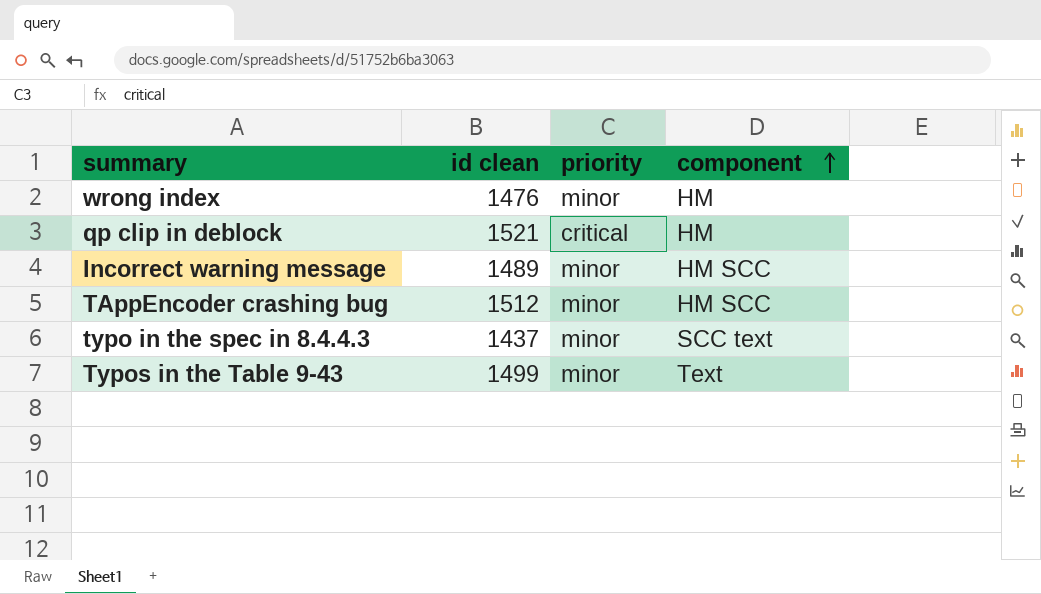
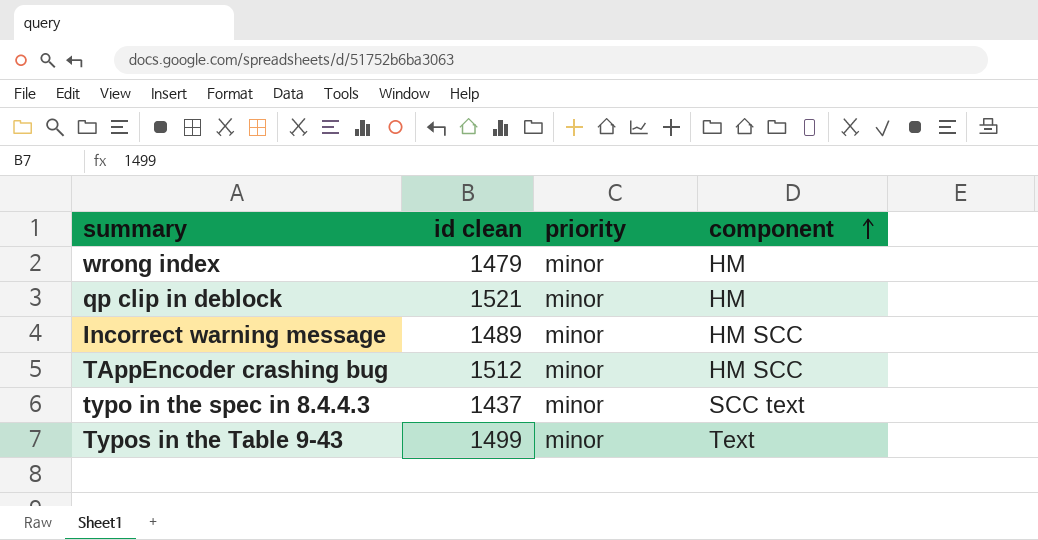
wrong index | id clean: 1476 -> 1479
qp clip in deblock | priority: critical -> minor

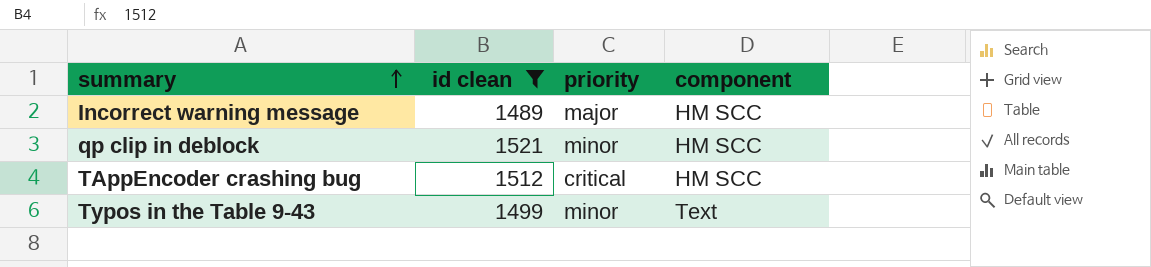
filter: none -> id clean >= 1489
row order: component ascending -> summary ascending
Incorrect warning message | priority: minor -> major
qp clip in deblock | component: HM -> HM SCC
TAppEncoder crashing bug | priority: minor -> critical

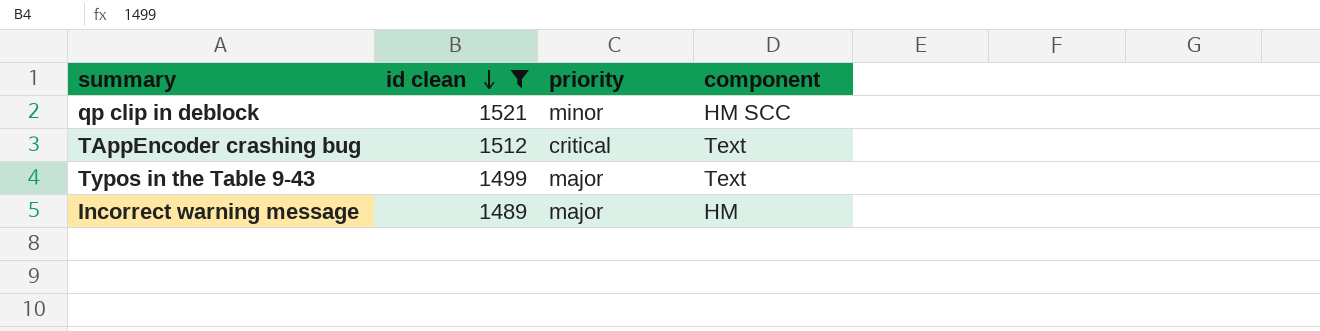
row order: summary ascending -> id clean descending
TAppEncoder crashing bug | component: HM SCC -> Text
Typos in the Table 9-43 | priority: minor -> major
Incorrect warning message | component: HM SCC -> HM

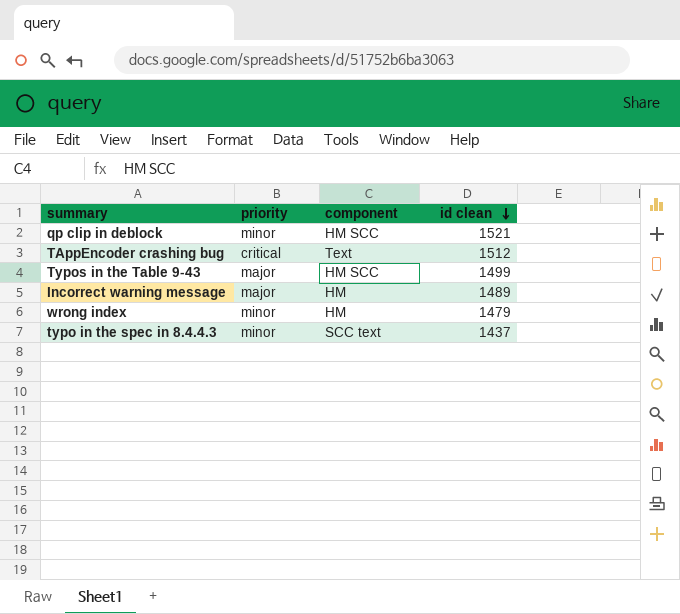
filter: id clean >= 1489 -> none
column id clean | position: 2 -> 4
Typos in the Table 9-43 | component: Text -> HM SCC

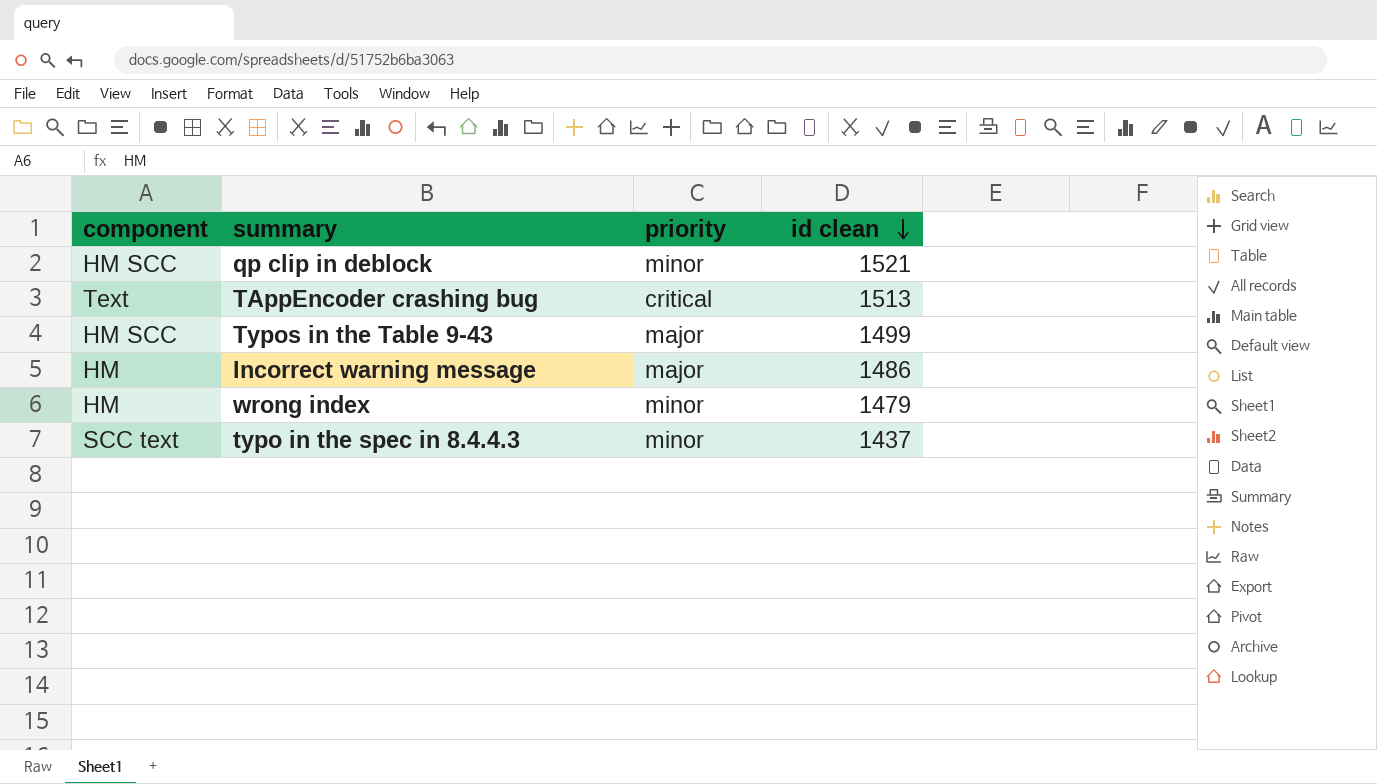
column component | position: 3 -> 1
TAppEncoder crashing bug | id clean: 1512 -> 1513
Incorrect warning message | id clean: 1489 -> 1486

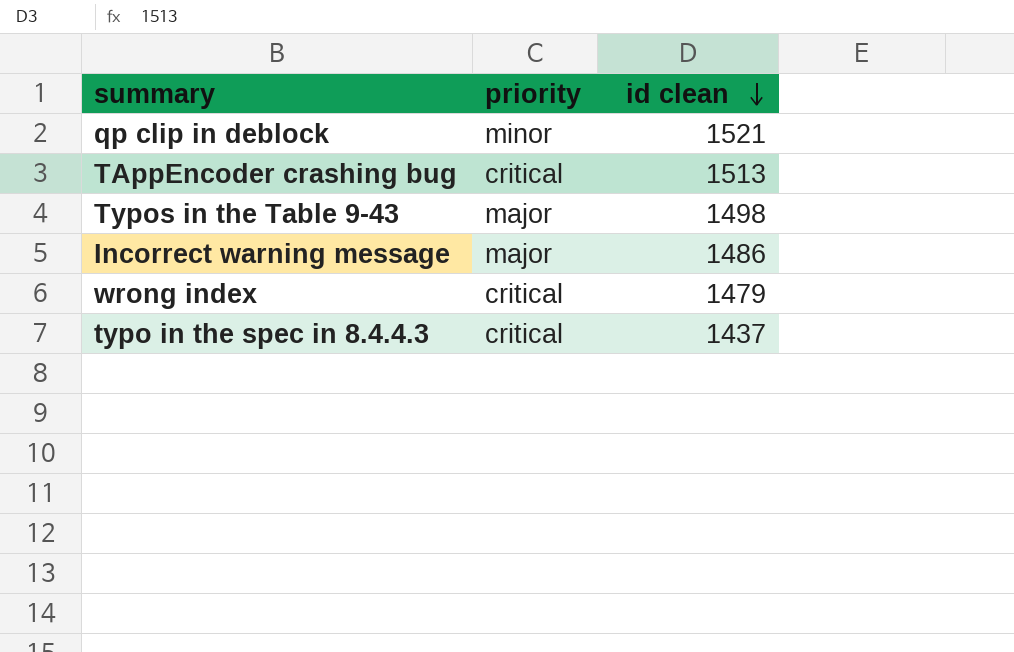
column component | position: 1 -> none
Typos in the Table 9-43 | id clean: 1499 -> 1498
wrong index | priority: minor -> critical
typo in the spec in 8.4.4.3 | priority: minor -> critical

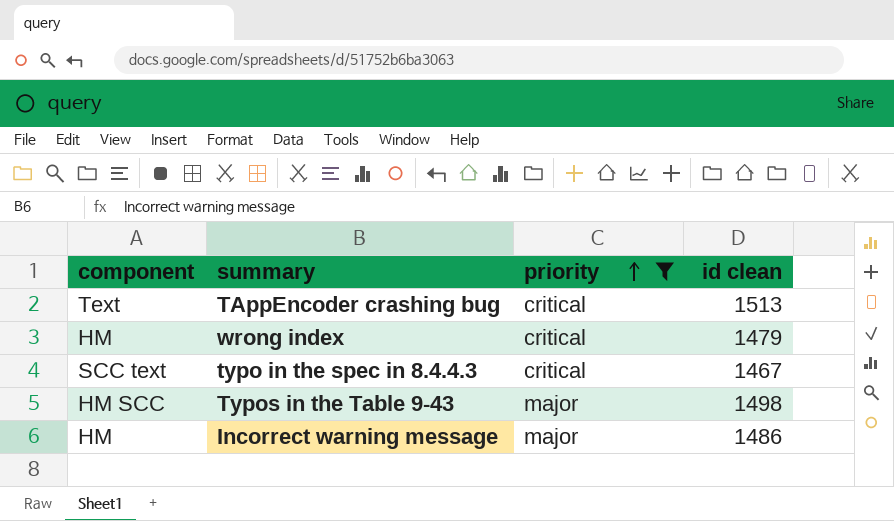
filter: none -> priority != minor
row order: id clean descending -> priority ascending
column component | position: none -> 1
typo in the spec in 8.4.4.3 | id clean: 1437 -> 1467

